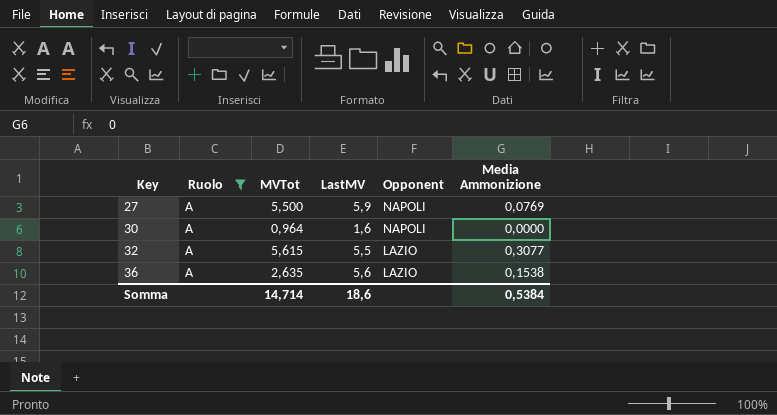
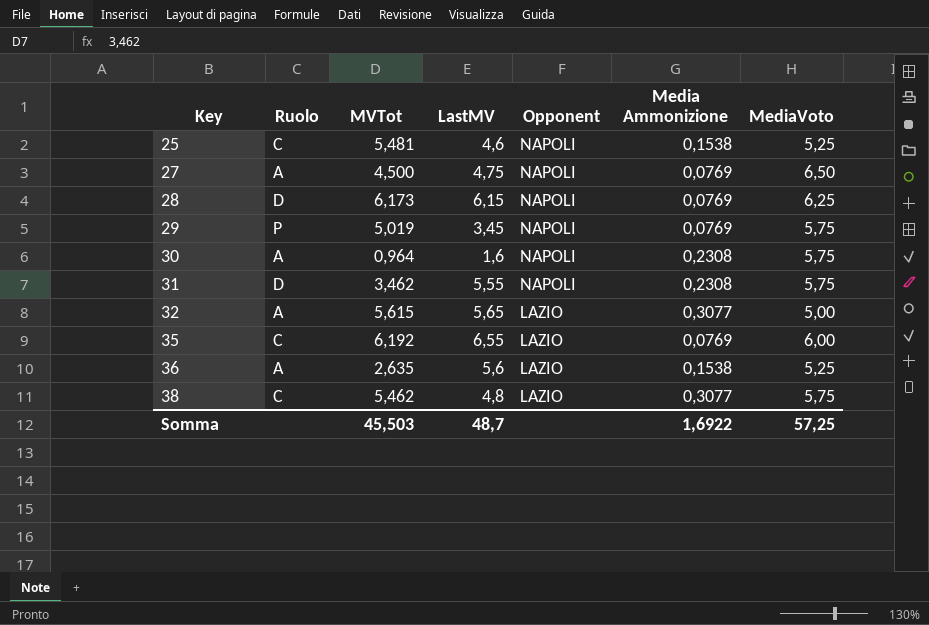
filter: Ruolo = A -> none
column MediaVoto | position: none -> 7
27 | MVTot: 5,500 -> 4,500
27 | LastMV: 5,9 -> 4,75
30 | Media Ammonizione: 0,0000 -> 0,2308
32 | LastMV: 5,5 -> 5,65
Somma | MVTot: 14,714 -> 45,503
Somma | LastMV: 18,6 -> 48,7
Somma | Media Ammonizione: 0,5384 -> 1,6922

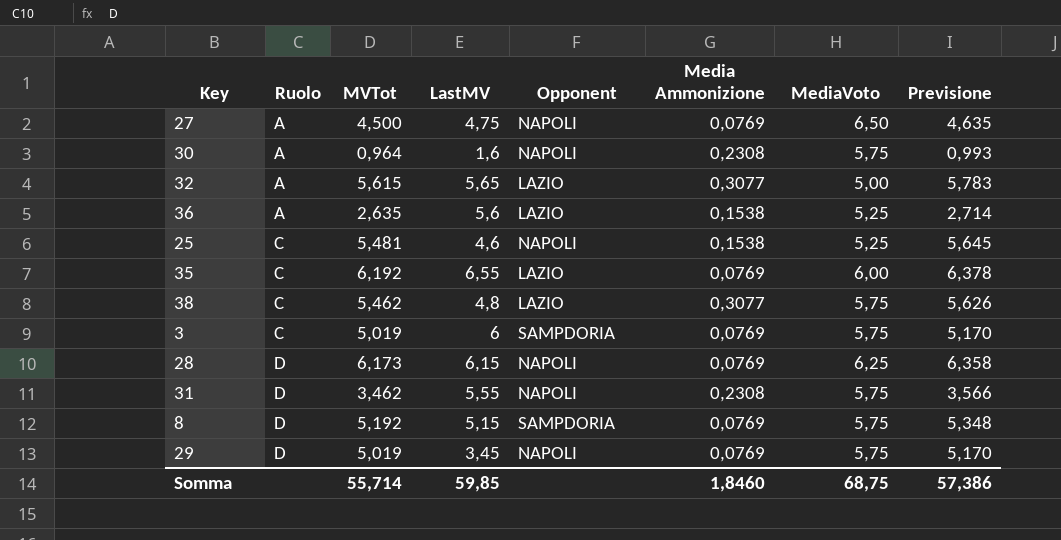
row order: Key ascending -> Ruolo ascending
column Previsione | formula: none -> [MVTot] * 1,03
row 3: none -> C | 5,019 | 6 | SAMPDORIA | 0,0769 | 5,75 | 5,170
row 8: none -> D | 5,192 | 5,15 | SAMPDORIA | 0,0769 | 5,75 | 5,348
29 | Ruolo: P -> D
Somma | MVTot: 45,503 -> 55,714
Somma | LastMV: 48,7 -> 59,85
Somma | Media Ammonizione: 1,6922 -> 1,8460
Somma | MediaVoto: 57,25 -> 68,75

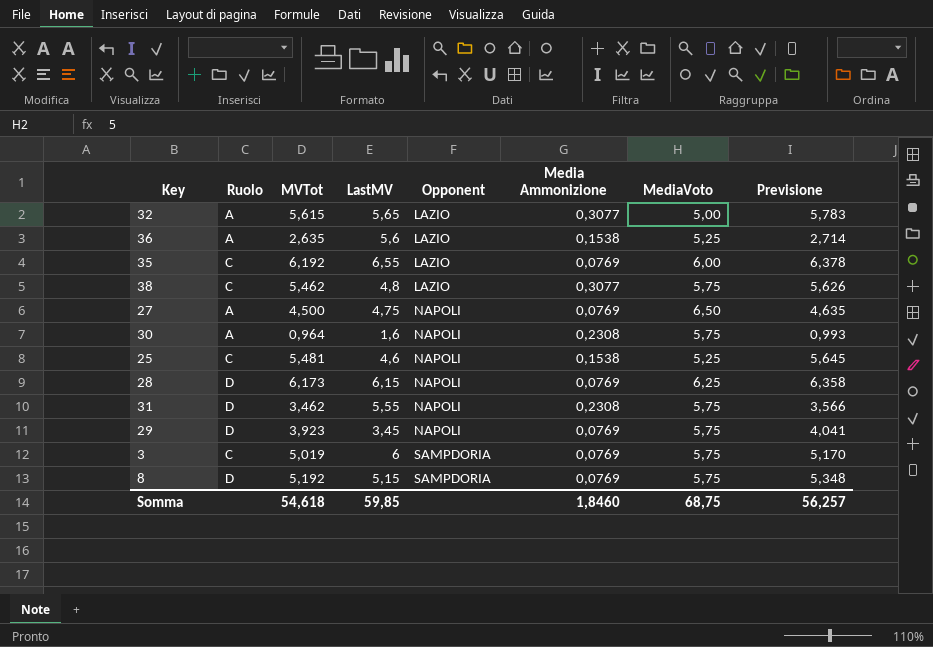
row order: Ruolo ascending -> Opponent ascending
29 | MVTot: 5,019 -> 3,923
29 | Previsione: 5,170 -> 4,041
Somma | MVTot: 55,714 -> 54,618
Somma | Previsione: 57,386 -> 56,257

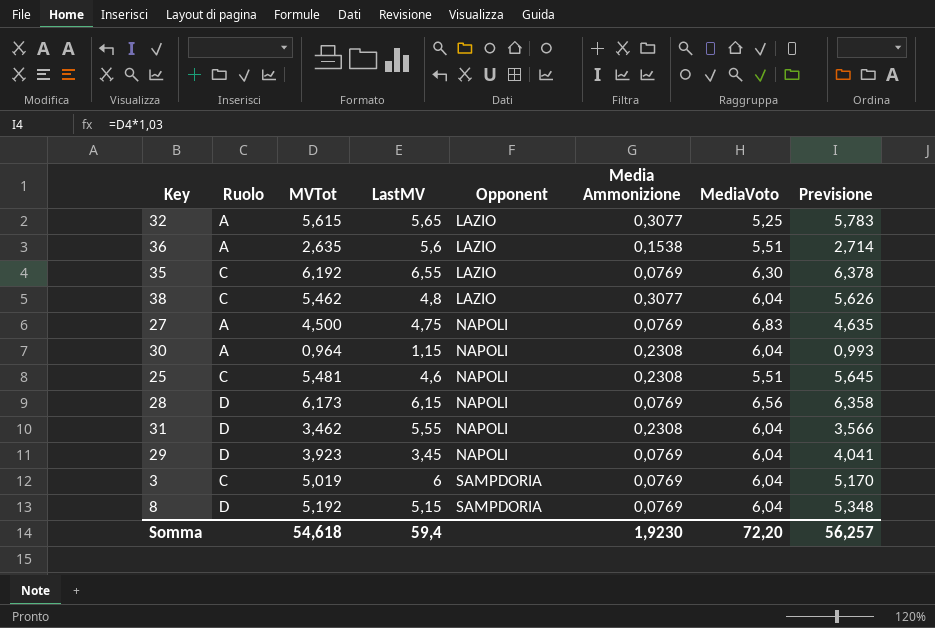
32 | MediaVoto: 5,00 -> 5,25
36 | MediaVoto: 5,25 -> 5,51
35 | MediaVoto: 6,00 -> 6,30
38 | MediaVoto: 5,75 -> 6,04
27 | MediaVoto: 6,50 -> 6,83
30 | LastMV: 1,6 -> 1,15
30 | MediaVoto: 5,75 -> 6,04
25 | Media Ammonizione: 0,1538 -> 0,2308
25 | MediaVoto: 5,25 -> 5,51
28 | MediaVoto: 6,25 -> 6,56
31 | MediaVoto: 5,75 -> 6,04
29 | MediaVoto: 5,75 -> 6,04
3 | MediaVoto: 5,75 -> 6,04
8 | MediaVoto: 5,75 -> 6,04
Somma | LastMV: 59,85 -> 59,4
Somma | Media Ammonizione: 1,8460 -> 1,9230
Somma | MediaVoto: 68,75 -> 72,20

